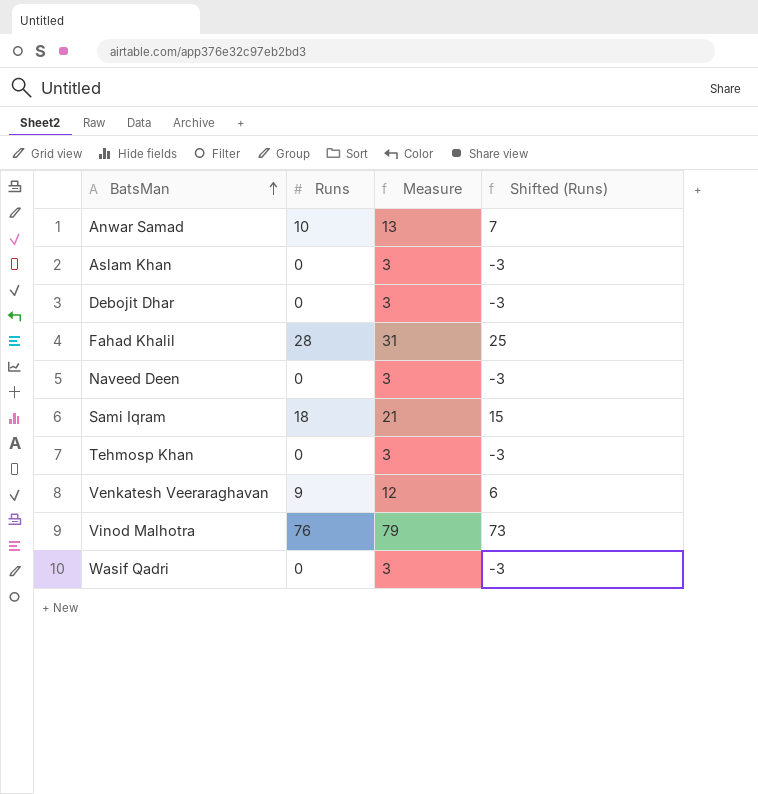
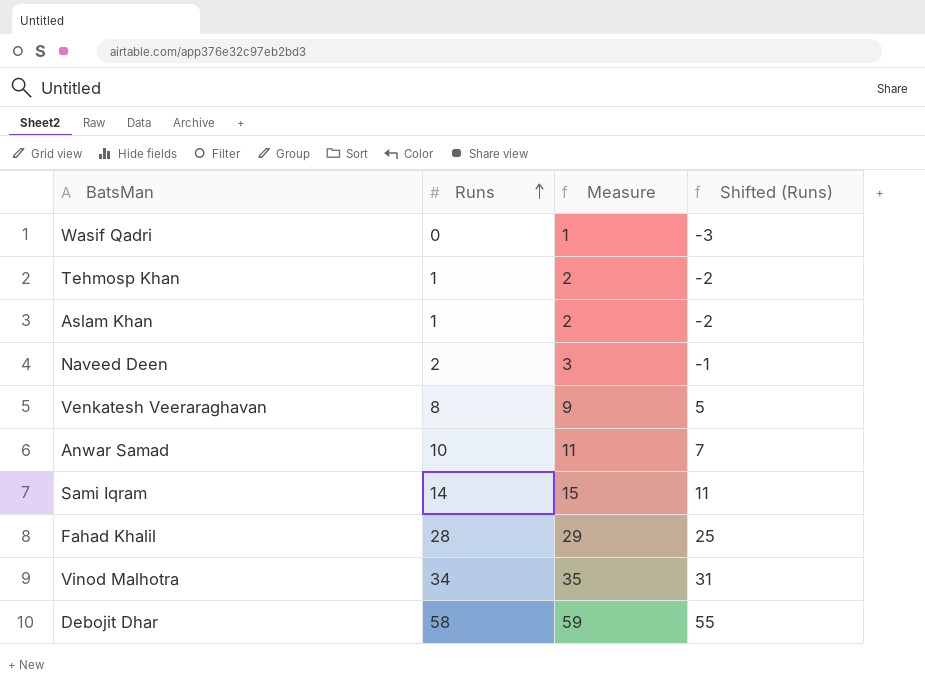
row order: BatsMan ascending -> Runs ascending
column Measure | formula: [Runs] + 3 -> [Runs] + 1
Tehmosp Khan | Runs: 0 -> 1
Tehmosp Khan | Shifted (Runs): -3 -> -2
Aslam Khan | Runs: 0 -> 1
Aslam Khan | Shifted (Runs): -3 -> -2
Naveed Deen | Runs: 0 -> 2
Naveed Deen | Shifted (Runs): -3 -> -1
Venkatesh Veeraraghavan | Runs: 9 -> 8
Venkatesh Veeraraghavan | Shifted (Runs): 6 -> 5
Sami Iqram | Runs: 18 -> 14
Sami Iqram | Shifted (Runs): 15 -> 11
Vinod Malhotra | Runs: 76 -> 34
Vinod Malhotra | Shifted (Runs): 73 -> 31
Debojit Dhar | Runs: 0 -> 58
Debojit Dhar | Shifted (Runs): -3 -> 55

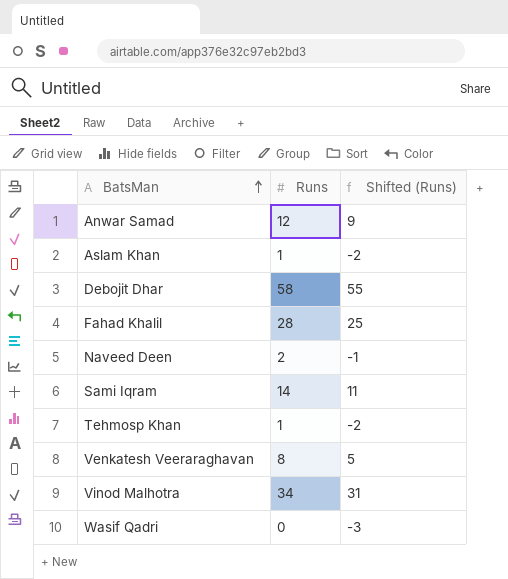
row order: Runs ascending -> BatsMan ascending
column Measure | formula: [Runs] + 1 -> none
Anwar Samad | Runs: 10 -> 12
Anwar Samad | Shifted (Runs): 7 -> 9

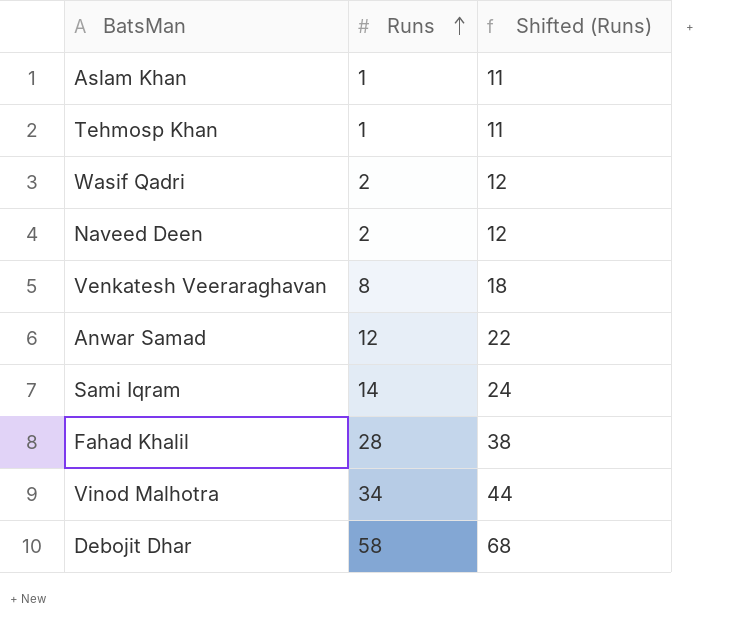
row order: BatsMan ascending -> Runs ascending
column Shifted (Runs) | formula: [Runs] - 3 -> [Runs] + 10
Wasif Qadri | Runs: 0 -> 2

